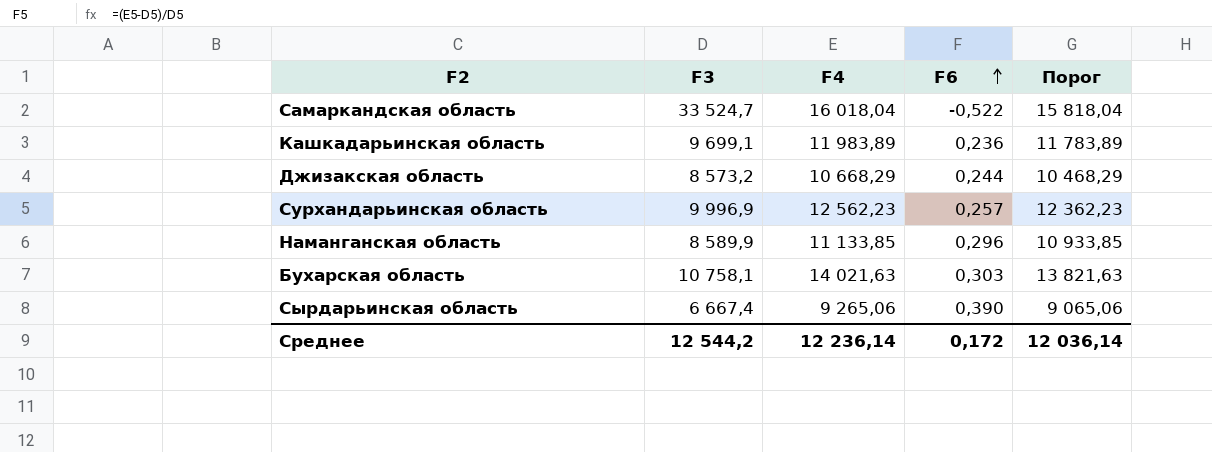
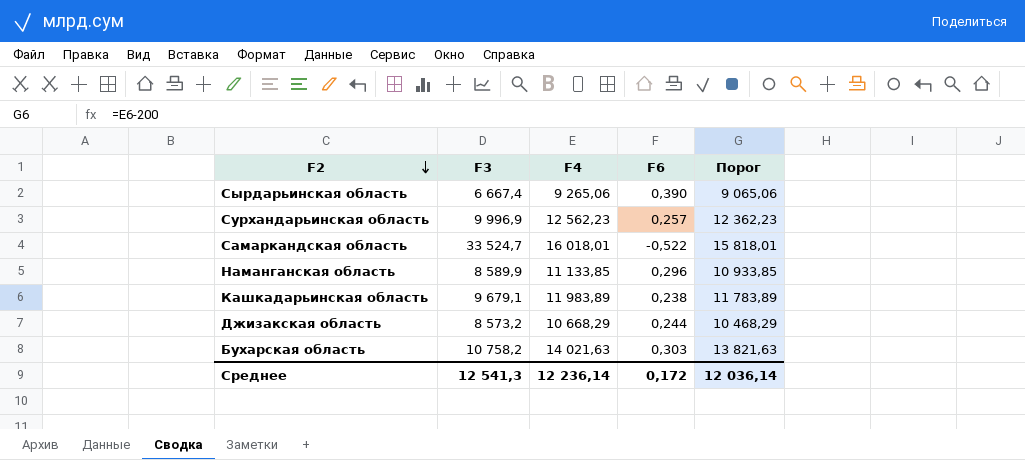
row order: F6 ascending -> F2 descending
Самаркандская область | F4: 16 018,04 -> 16 018,01
Самаркандская область | Порог: 15 818,04 -> 15 818,01
Кашкадарьинская область | F3: 9 699,1 -> 9 679,1
Кашкадарьинская область | F6: 0,236 -> 0,238
Бухарская область | F3: 10 758,1 -> 10 758,2
Среднее | F3: 12 544,2 -> 12 541,3

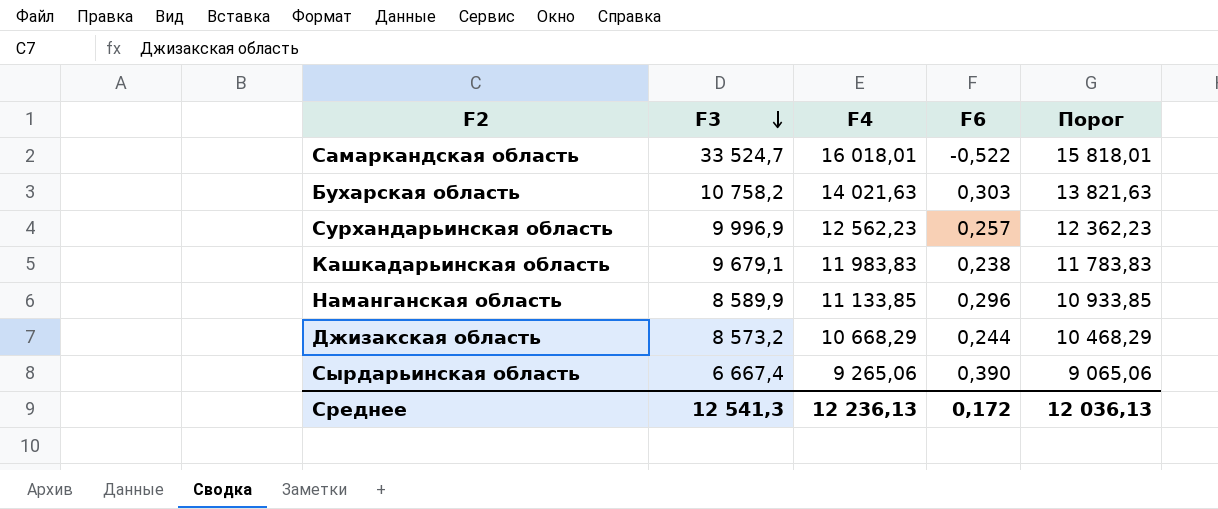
row order: F2 descending -> F3 descending
Кашкадарьинская область | F4: 11 983,89 -> 11 983,83
Кашкадарьинская область | Порог: 11 783,89 -> 11 783,83
Среднее | F4: 12 236,14 -> 12 236,13
Среднее | Порог: 12 036,14 -> 12 036,13

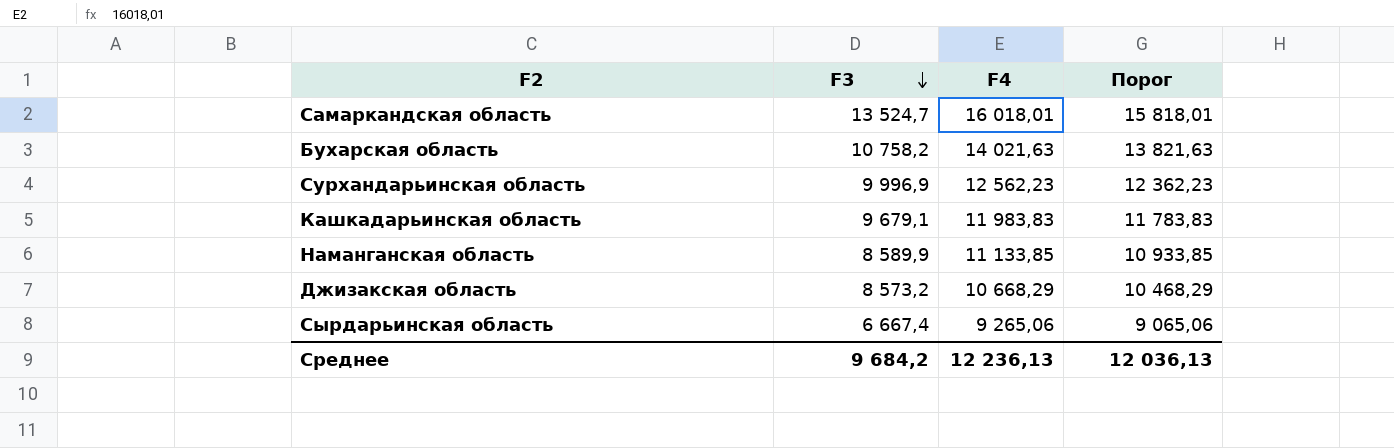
column F6 | formula: ([F4] - [F3]) / [F3] -> none
Самаркандская область | F3: 33 524,7 -> 13 524,7
Среднее | F3: 12 541,3 -> 9 684,2

